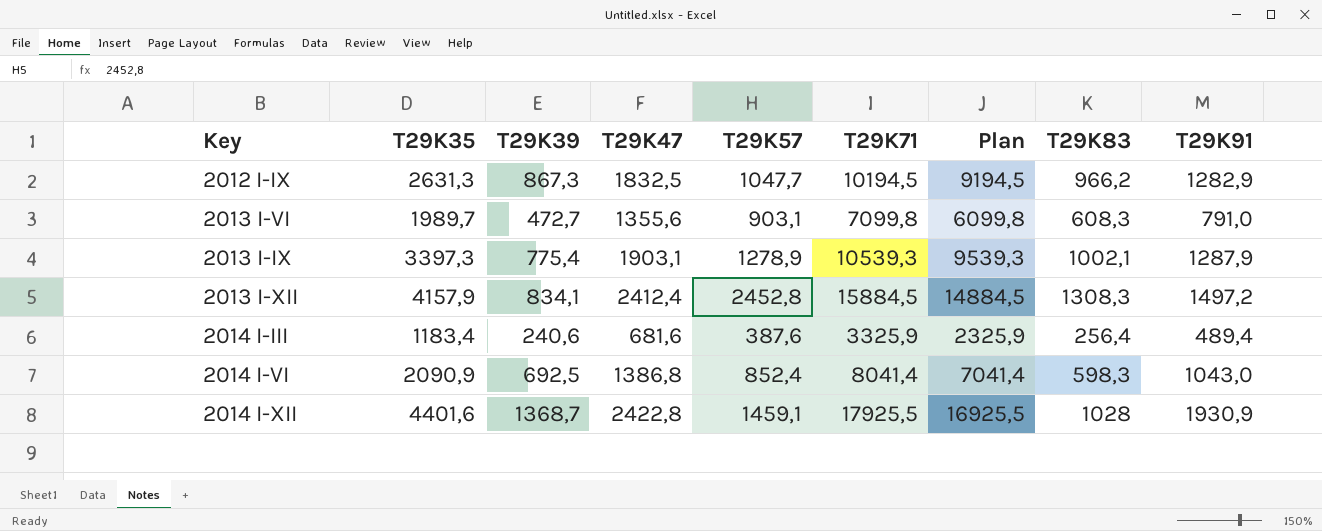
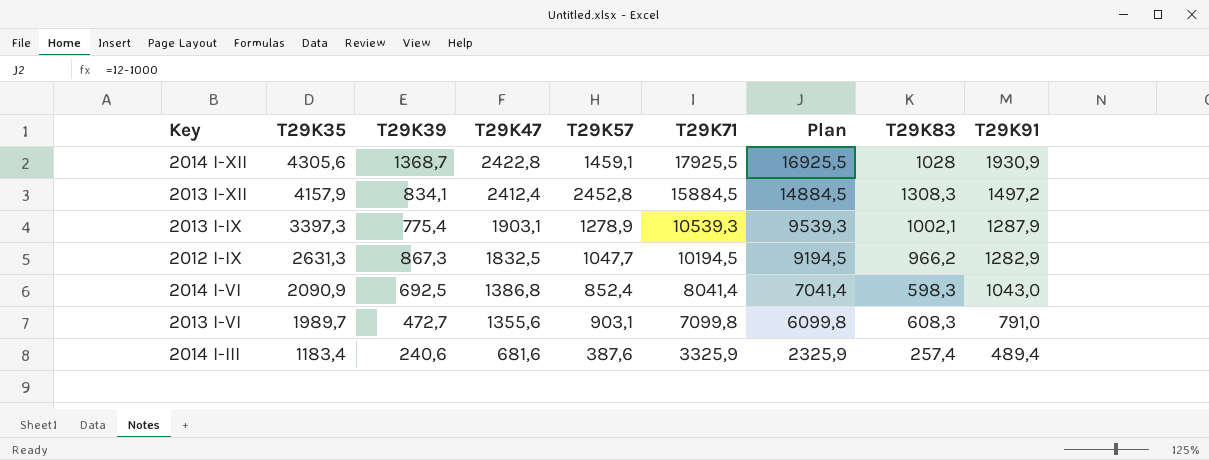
row order: none -> T29K35 descending
2014 I-XII | T29K35: 4401,6 -> 4305,6
2014 I-III | T29K83: 256,4 -> 257,4

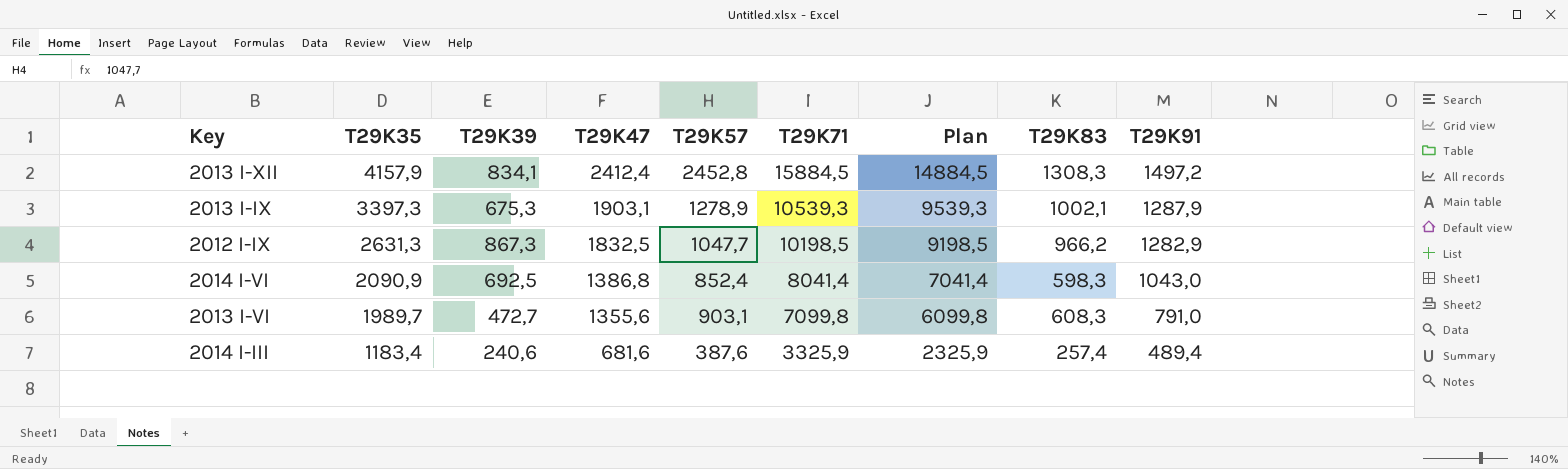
row 2014 I-XII: 4305,6 | 1368,7 | 2422,8 | 1459,1 | 17925,5 | 16925,5 | 1028 | 1930,9 -> none
2013 I-IX | T29K39: 775,4 -> 675,3
2012 I-IX | T29K71: 10194,5 -> 10198,5
2012 I-IX | Plan: 9194,5 -> 9198,5

